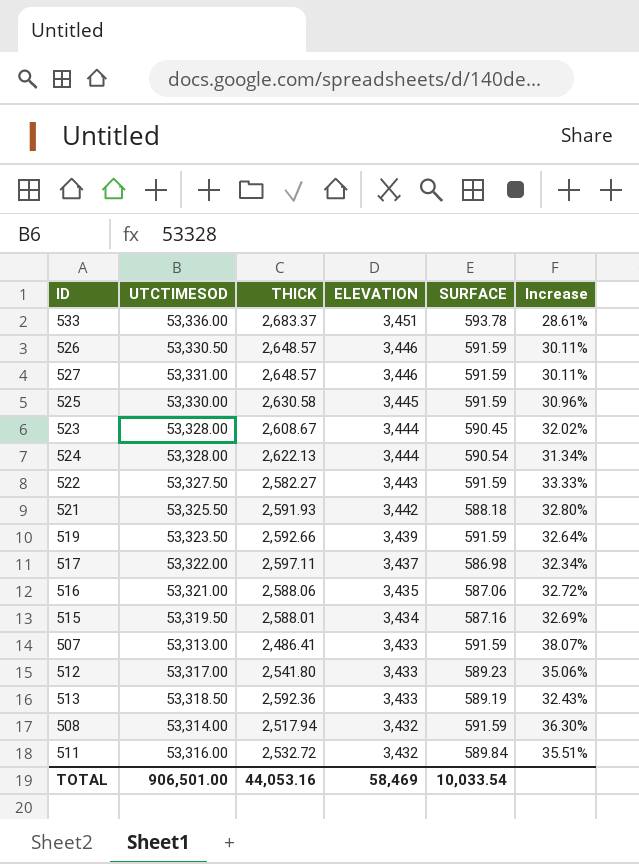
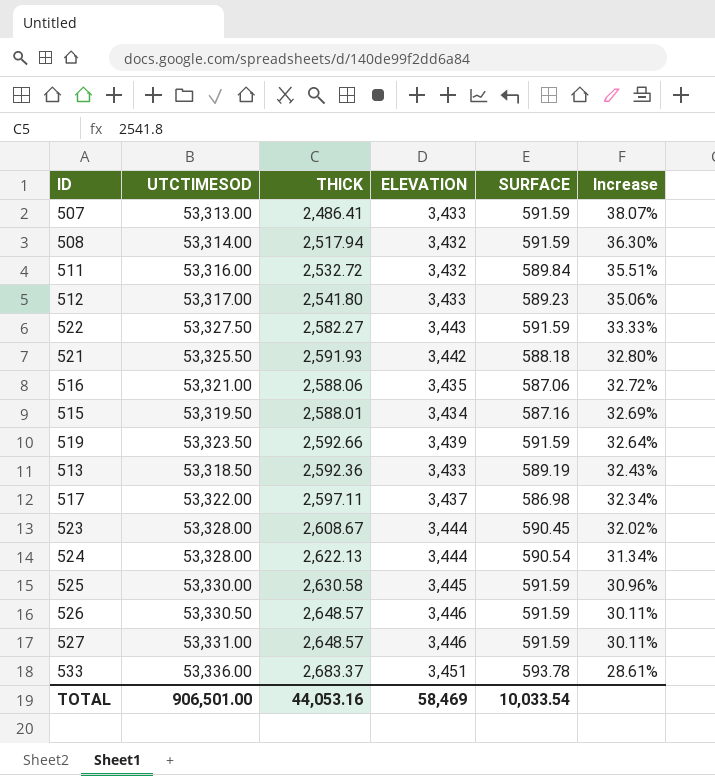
row order: ELEVATION descending -> Increase descending

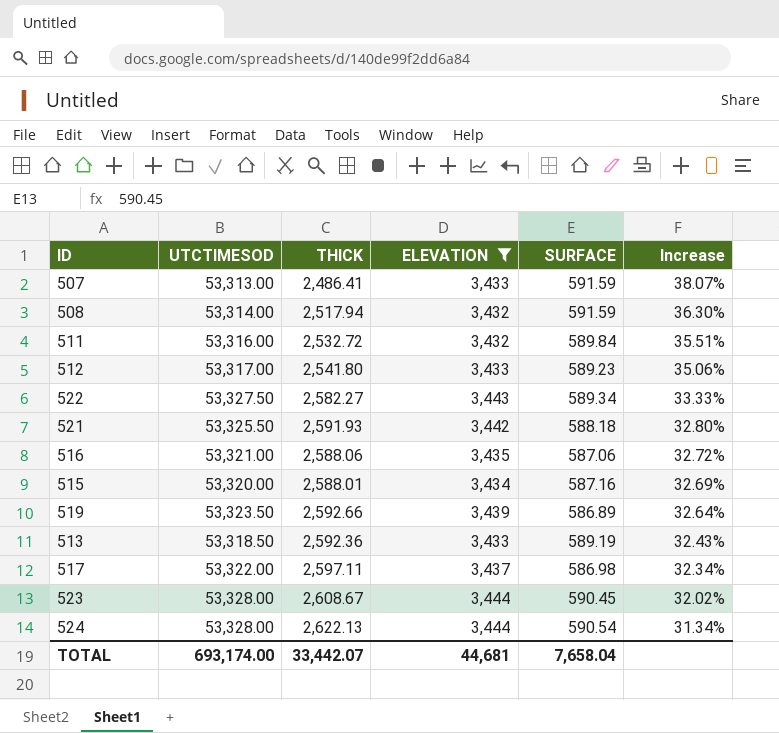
filter: none -> ELEVATION <= 3,444
522 | SURFACE: 591.59 -> 589.34
515 | UTCTIMESOD: 53,319.50 -> 53,320.00
519 | SURFACE: 591.59 -> 586.89
TOTAL | UTCTIMESOD: 906,501.00 -> 693,174.00
TOTAL | THICK: 44,053.16 -> 33,442.07
TOTAL | ELEVATION: 58,469 -> 44,681
TOTAL | SURFACE: 10,033.54 -> 7,658.04

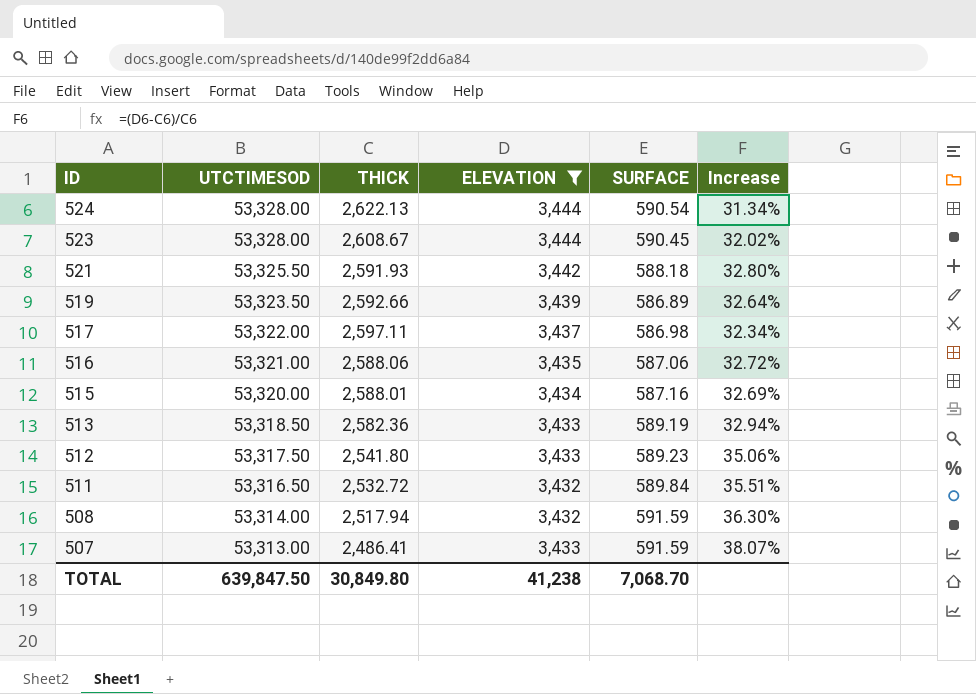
row order: Increase descending -> ID descending
row 522: 53,327.50 | 2,582.27 | 3,443 | 589.34 | 33.33% -> none
513 | THICK: 2,592.36 -> 2,582.36
513 | Increase: 32.43% -> 32.94%
512 | UTCTIMESOD: 53,317.00 -> 53,317.50
511 | UTCTIMESOD: 53,316.00 -> 53,316.50
TOTAL | UTCTIMESOD: 693,174.00 -> 639,847.50
TOTAL | THICK: 33,442.07 -> 30,849.80
TOTAL | ELEVATION: 44,681 -> 41,238
TOTAL | SURFACE: 7,658.04 -> 7,068.70

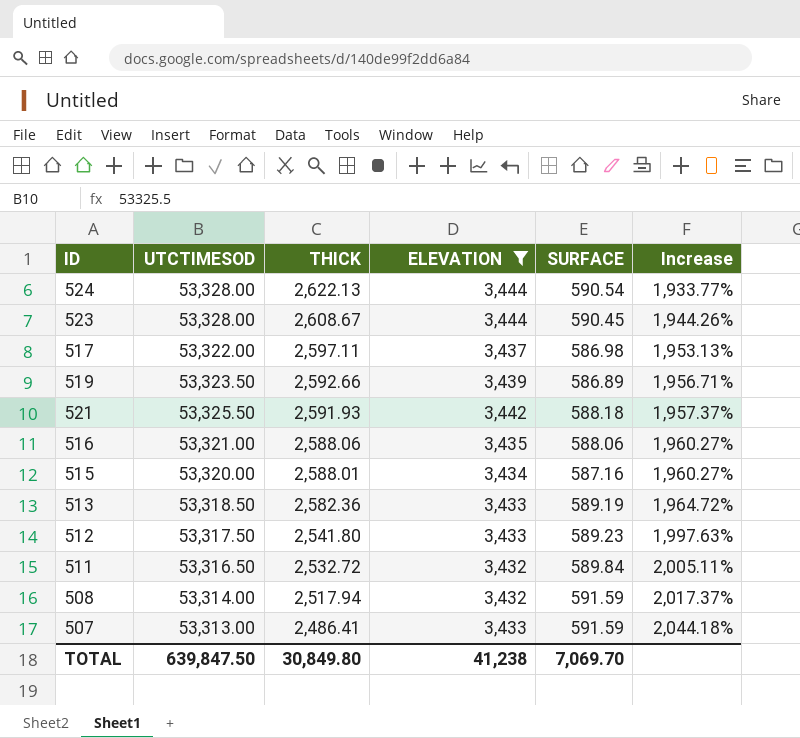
row order: ID descending -> THICK descending
column Increase | formula: ([ELEVATION] - [THICK]) / [THICK] -> ([UTCTIMESOD] - [THICK]) / [THICK]
516 | SURFACE: 587.06 -> 588.06
TOTAL | SURFACE: 7,068.70 -> 7,069.70

